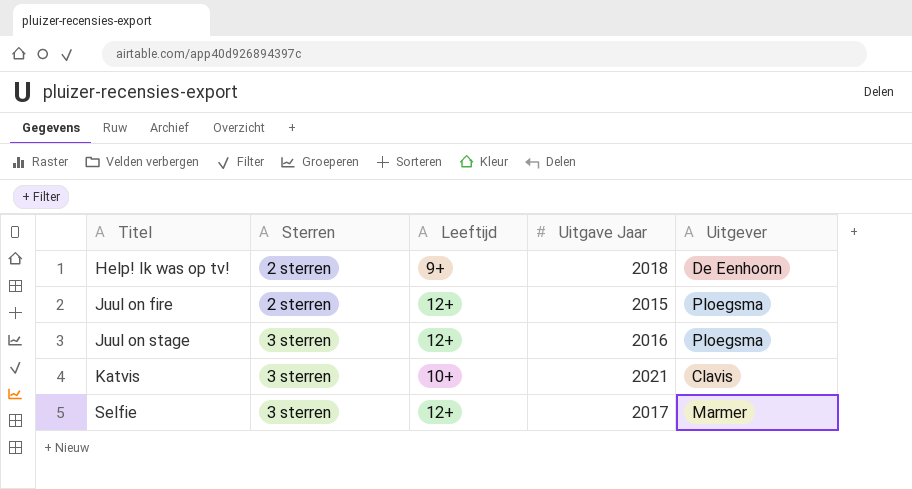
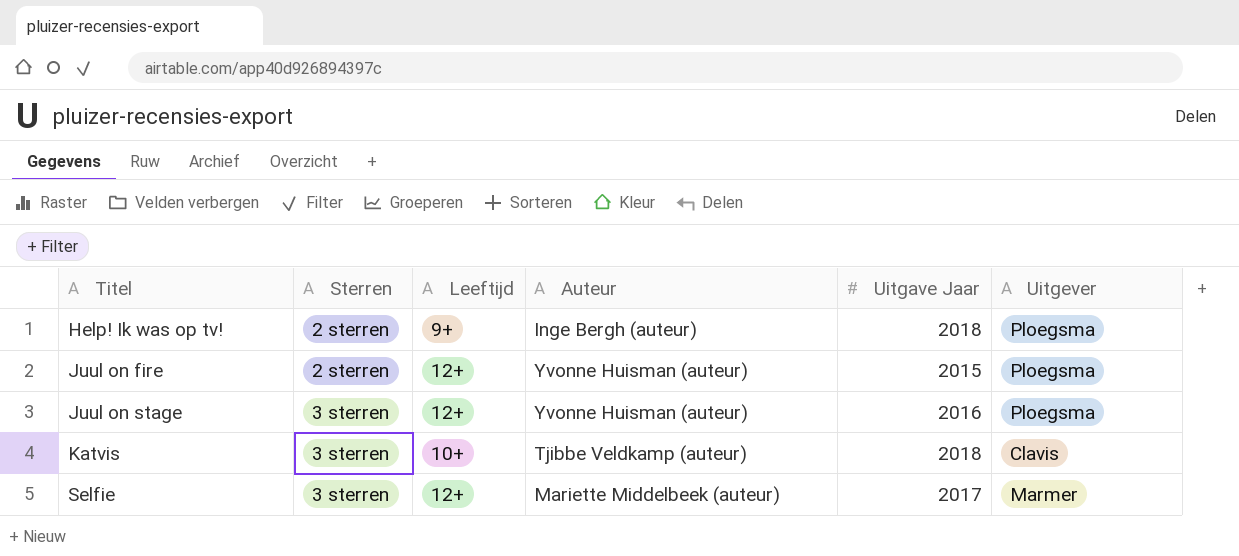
column Auteur | position: none -> 4
Help! Ik was op tv! | Uitgever: De Eenhoorn -> Ploegsma
Katvis | Uitgave Jaar: 2021 -> 2018

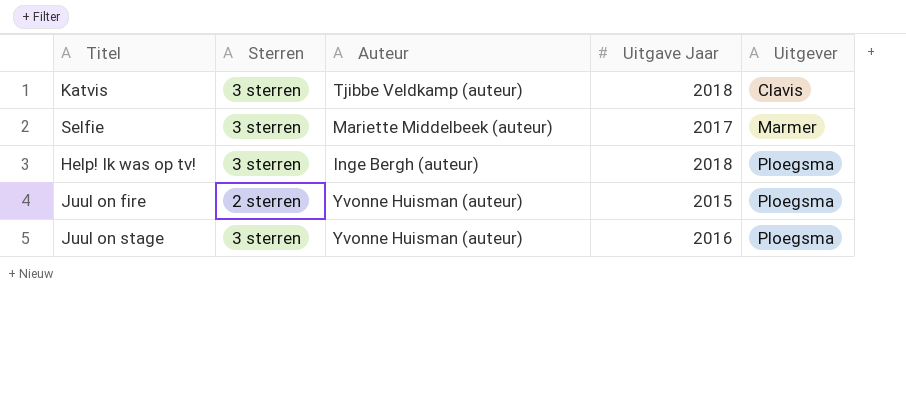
row order: Titel ascending -> Uitgever ascending
column Leeftijd | position: 3 -> none
Help! Ik was op tv! | Sterren: 2 sterren -> 3 sterren

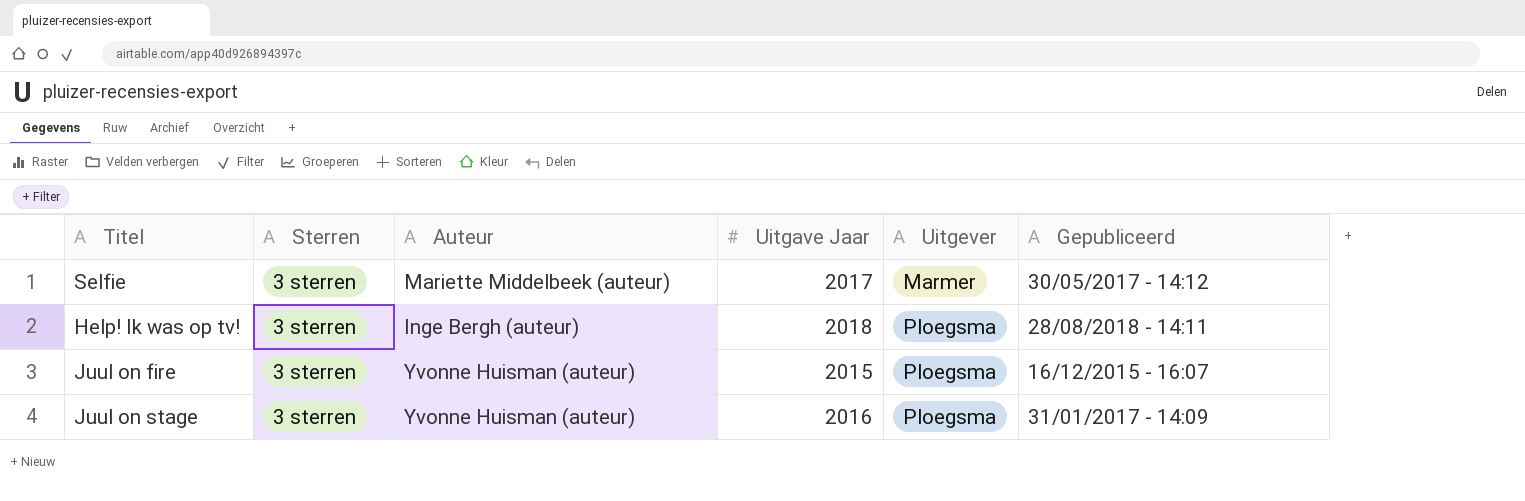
column Gepubliceerd | position: none -> 6
row Katvis: 3 sterren | Tjibbe Veldkamp (auteur) | 2018 | Clavis -> none
Juul on fire | Sterren: 2 sterren -> 3 sterren

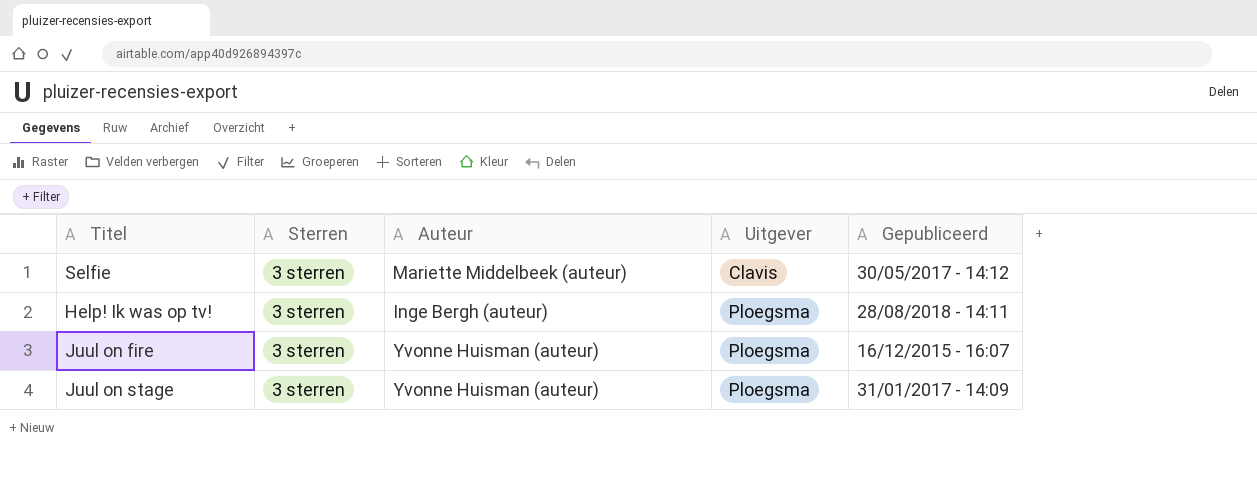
column Uitgave Jaar | position: 4 -> none
Selfie | Uitgever: Marmer -> Clavis

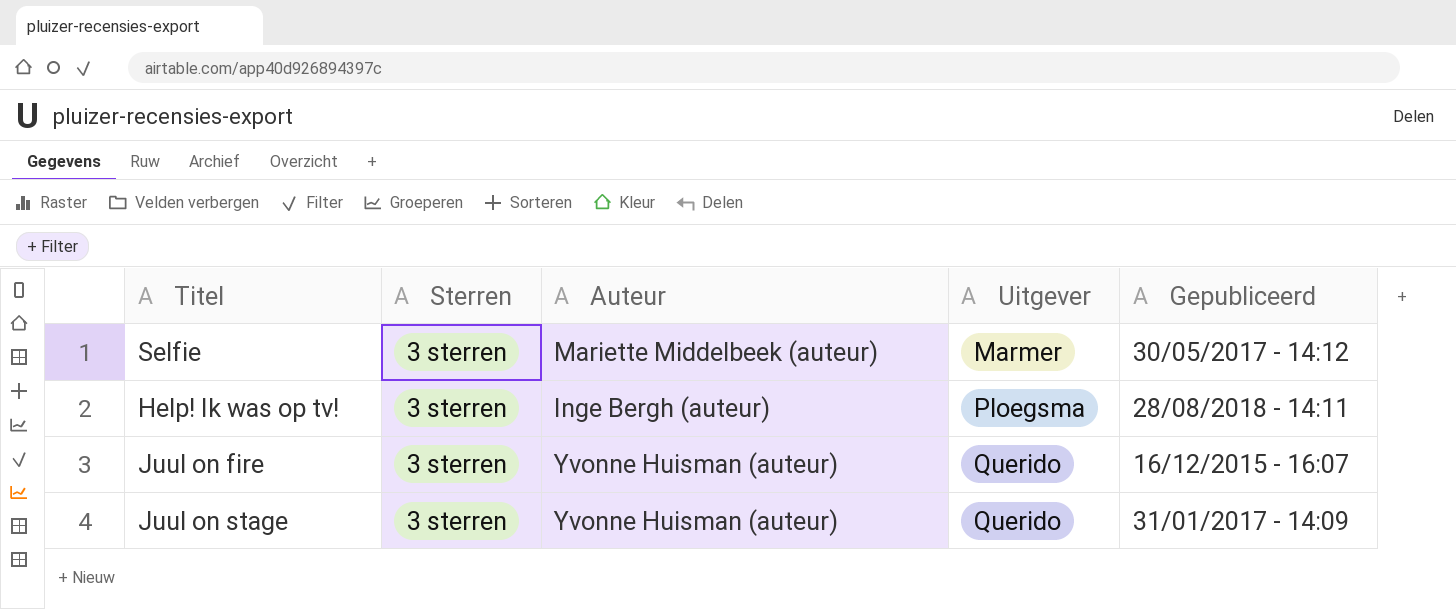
Selfie | Uitgever: Clavis -> Marmer
Juul on fire | Uitgever: Ploegsma -> Querido
Juul on stage | Uitgever: Ploegsma -> Querido

